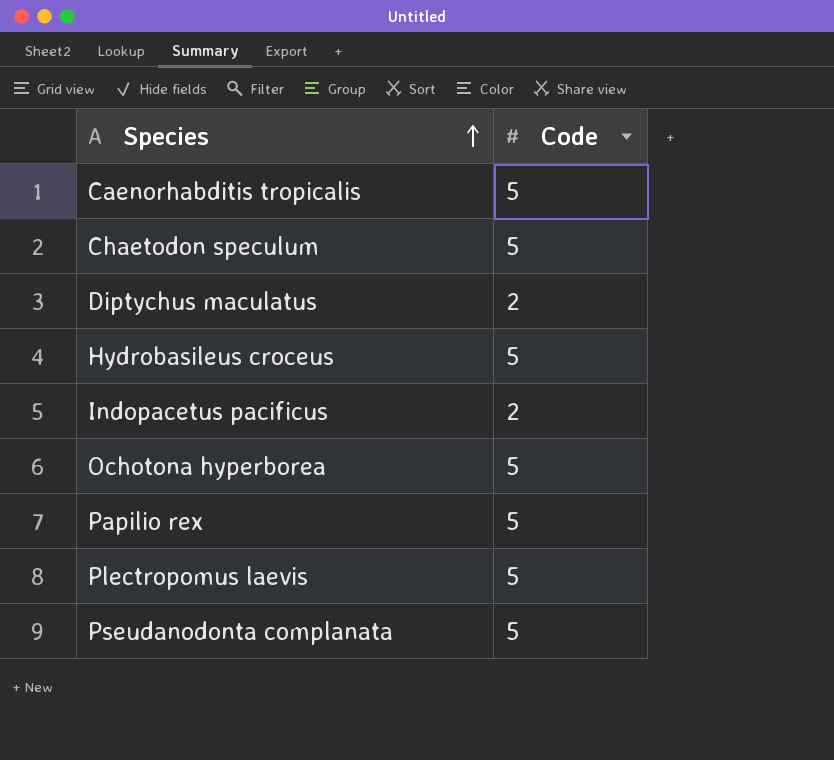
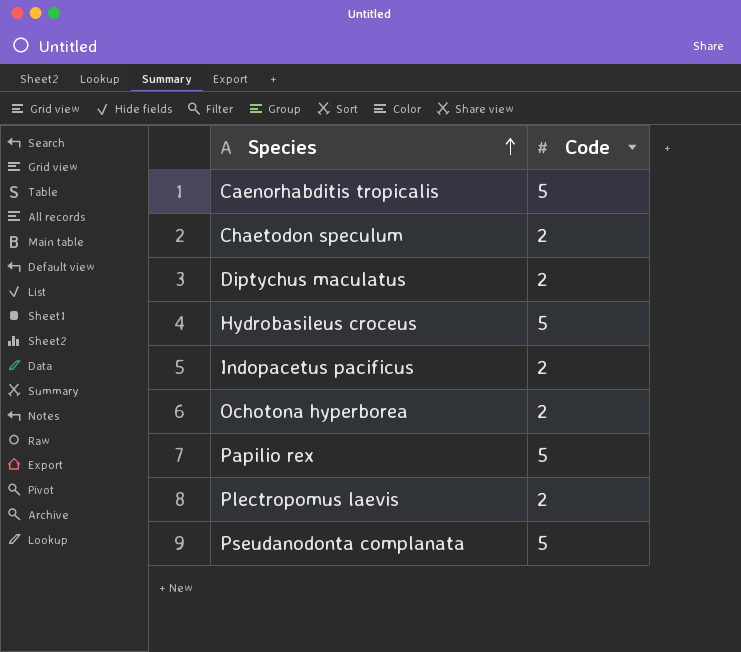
Chaetodon speculum | Code: 5 -> 2
Ochotona hyperborea | Code: 5 -> 2
Plectropomus laevis | Code: 5 -> 2

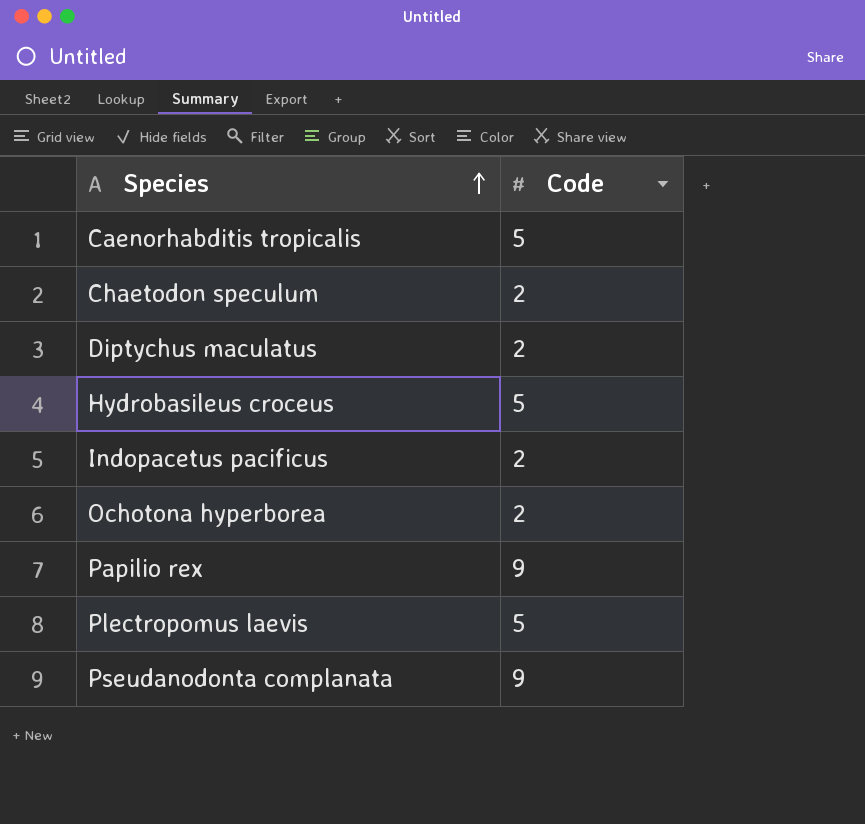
Papilio rex | Code: 5 -> 9
Plectropomus laevis | Code: 2 -> 5
Pseudanodonta complanata | Code: 5 -> 9

